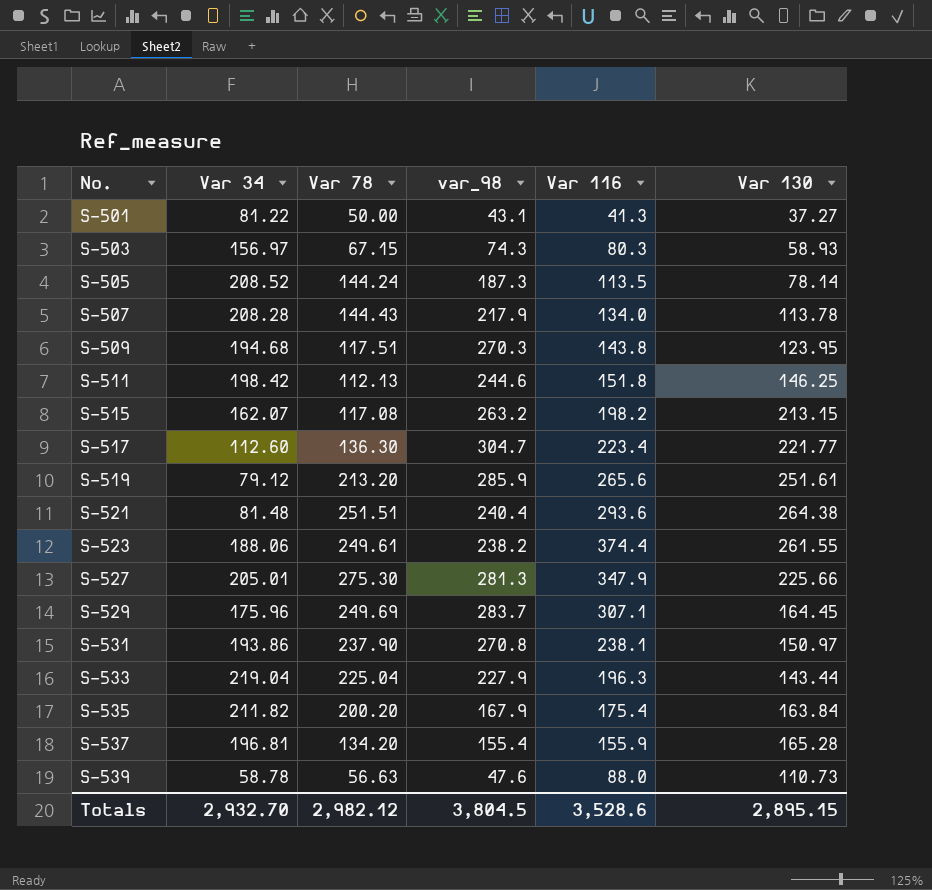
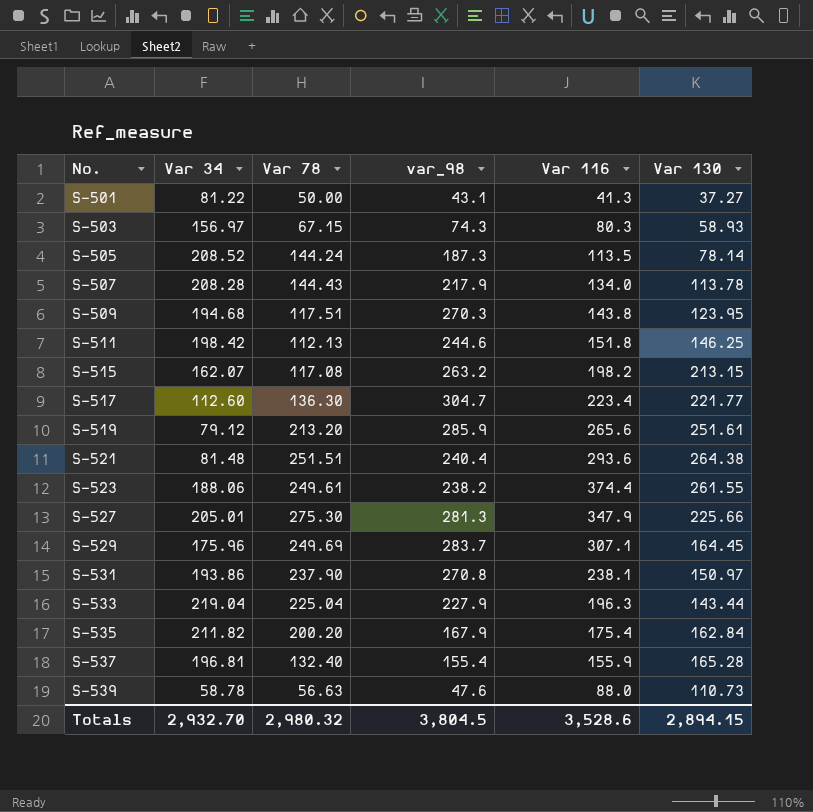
S-535 | Var 130: 163.84 -> 162.84
S-537 | Var 78: 134.20 -> 132.40
Totals | Var 78: 2,982.12 -> 2,980.32
Totals | Var 130: 2,895.15 -> 2,894.15

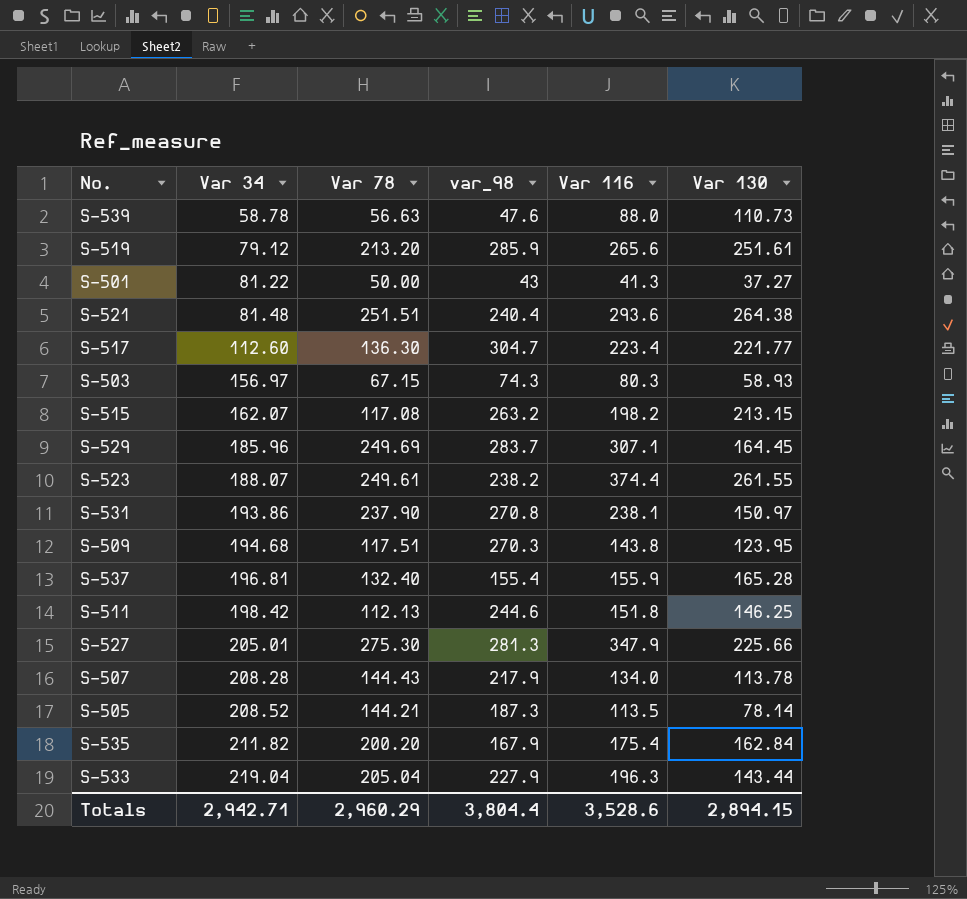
row order: No. ascending -> Var 34 ascending
S-501 | var_98: 43.1 -> 43
S-529 | Var 34: 175.96 -> 185.96
S-523 | Var 34: 188.06 -> 188.07
S-505 | Var 78: 144.24 -> 144.21
S-533 | Var 78: 225.04 -> 205.04
Totals | Var 34: 2,932.70 -> 2,942.71
Totals | Var 78: 2,980.32 -> 2,960.29
Totals | var_98: 3,804.5 -> 3,804.4

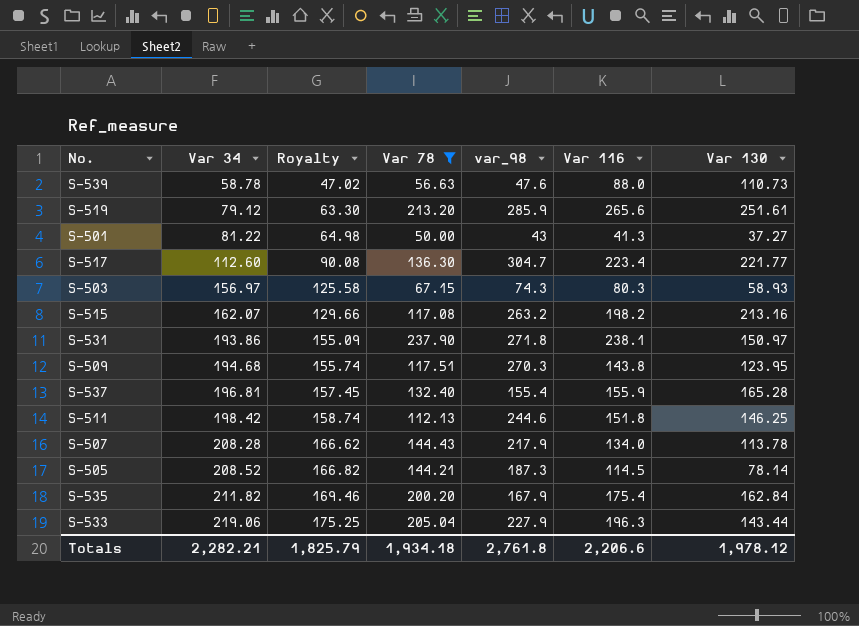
filter: none -> Var 78 <= 237.90
column Royalty | formula: none -> [Var 34] * 0.8
S-515 | Var 130: 213.15 -> 213.16
S-531 | var_98: 270.8 -> 271.8
S-505 | Var 116: 113.5 -> 114.5
S-533 | Var 34: 219.04 -> 219.06
Totals | Var 34: 2,942.71 -> 2,282.21
Totals | Var 78: 2,960.29 -> 1,934.18
Totals | var_98: 3,804.4 -> 2,761.8
Totals | Var 116: 3,528.6 -> 2,206.6
Totals | Var 130: 2,894.15 -> 1,978.12

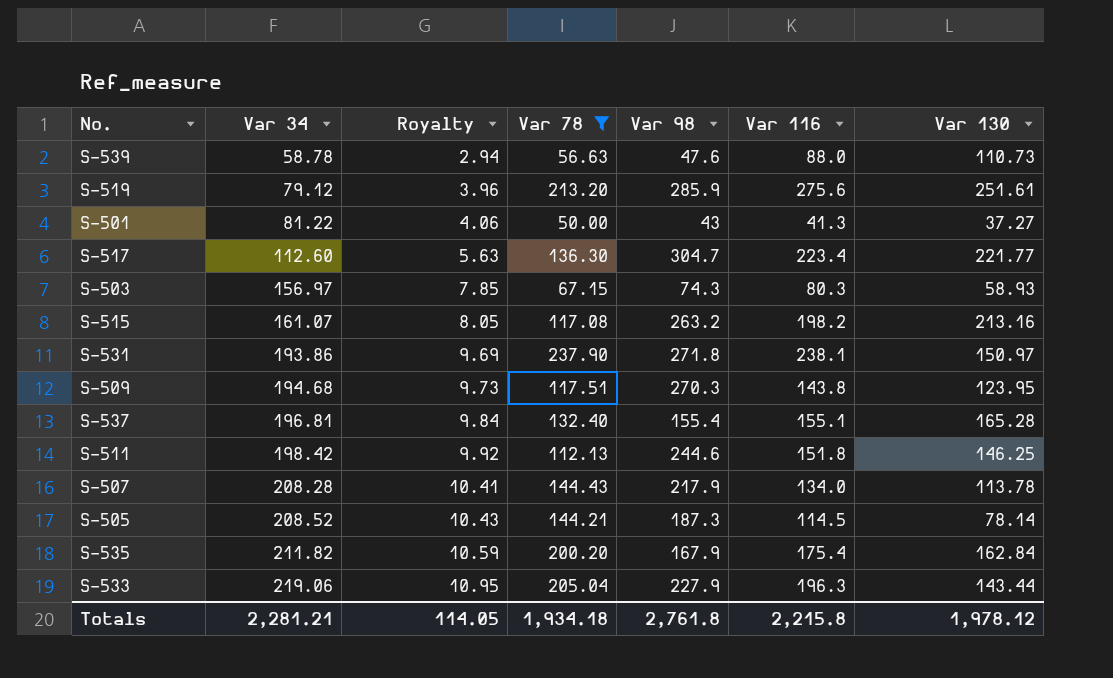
column Royalty | formula: [Var 34] * 0.8 -> [Var 34] * 0.05
column name: var_98 -> Var 98
S-519 | Var 116: 265.6 -> 275.6
S-515 | Var 34: 162.07 -> 161.07
S-537 | Var 116: 155.9 -> 155.1
Totals | Var 34: 2,282.21 -> 2,281.21
Totals | Royalty: 1,825.79 -> 114.05
Totals | Var 116: 2,206.6 -> 2,215.8

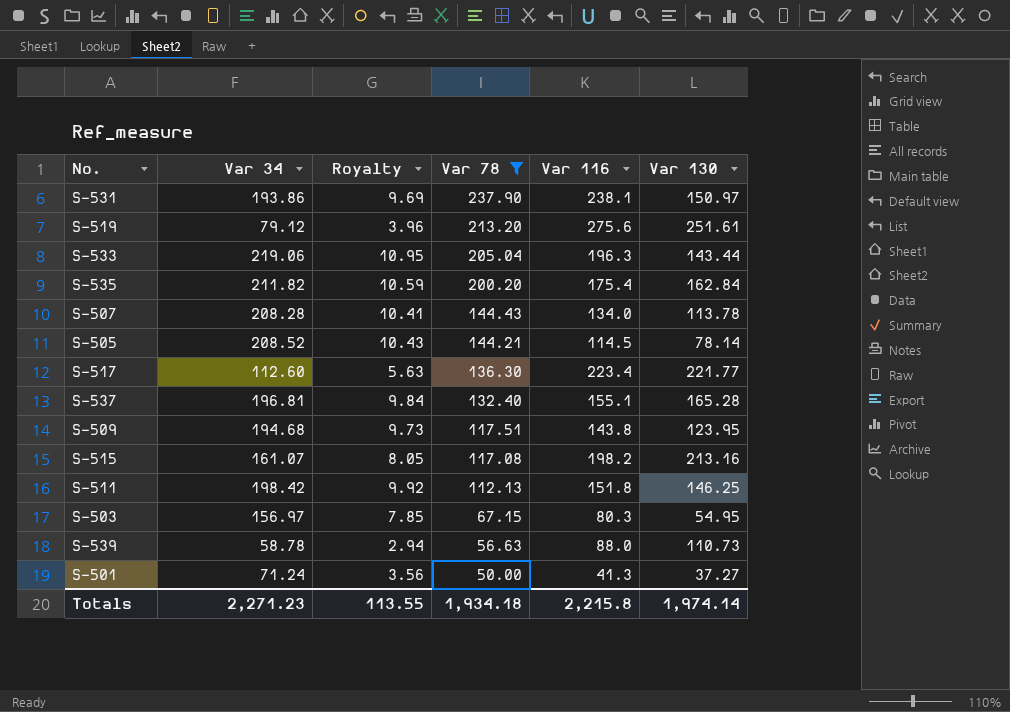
row order: Var 34 ascending -> Var 78 descending
column Var 98 | position: 5 -> none
S-503 | Var 130: 58.93 -> 54.95
S-501 | Var 34: 81.22 -> 71.24
S-501 | Royalty: 4.06 -> 3.56
Totals | Var 34: 2,281.21 -> 2,271.23
Totals | Royalty: 114.05 -> 113.55
Totals | Var 130: 1,978.12 -> 1,974.14

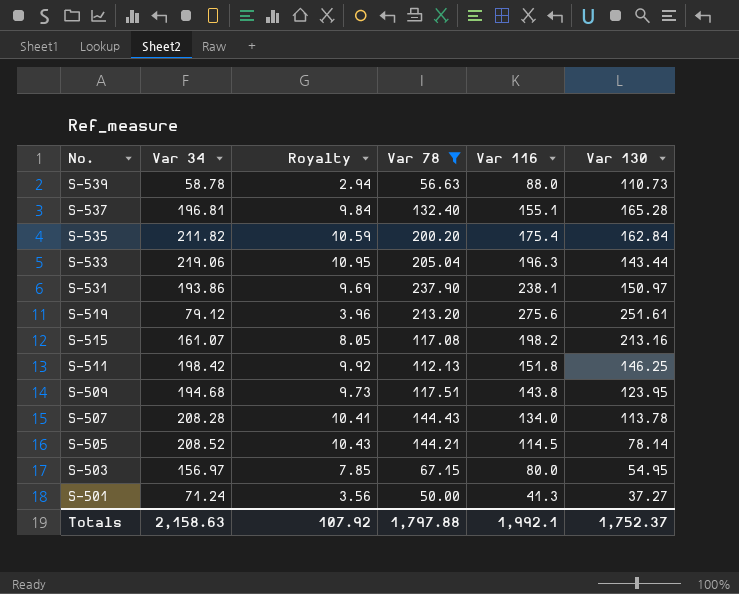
row order: Var 78 descending -> No. descending
row S-517: 112.60 | 5.63 | 136.30 | 223.4 | 221.77 -> none
S-503 | Var 116: 80.3 -> 80.0
Totals | Var 34: 2,271.23 -> 2,158.63
Totals | Royalty: 113.55 -> 107.92
Totals | Var 78: 1,934.18 -> 1,797.88
Totals | Var 116: 2,215.8 -> 1,992.1
Totals | Var 130: 1,974.14 -> 1,752.37

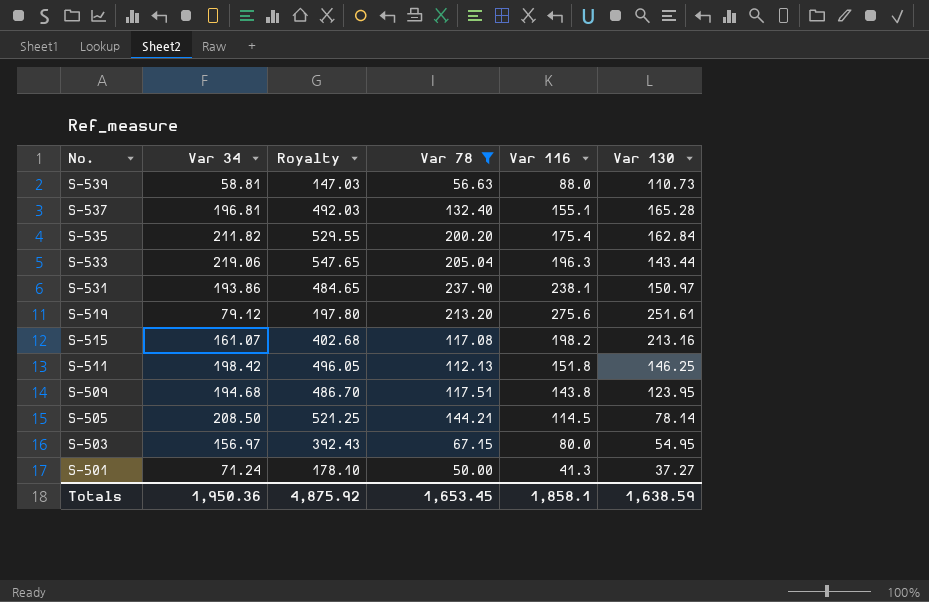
column Royalty | formula: [Var 34] * 0.05 -> [Var 34] * 2.5
row S-507: 208.28 | 10.41 | 144.43 | 134.0 | 113.78 -> none
S-539 | Var 34: 58.78 -> 58.81
S-505 | Var 34: 208.52 -> 208.50
Totals | Var 34: 2,158.63 -> 1,950.36
Totals | Royalty: 107.92 -> 4,875.92
Totals | Var 78: 1,797.88 -> 1,653.45
Totals | Var 116: 1,992.1 -> 1,858.1
Totals | Var 130: 1,752.37 -> 1,638.59

